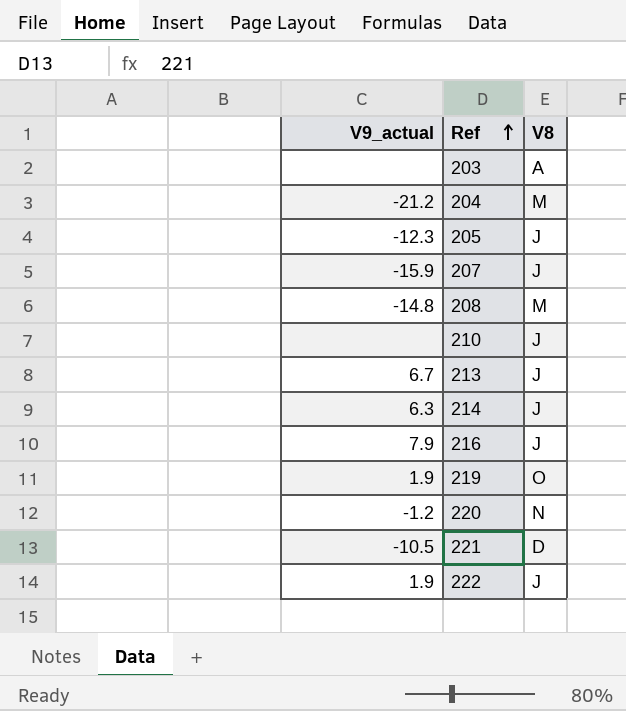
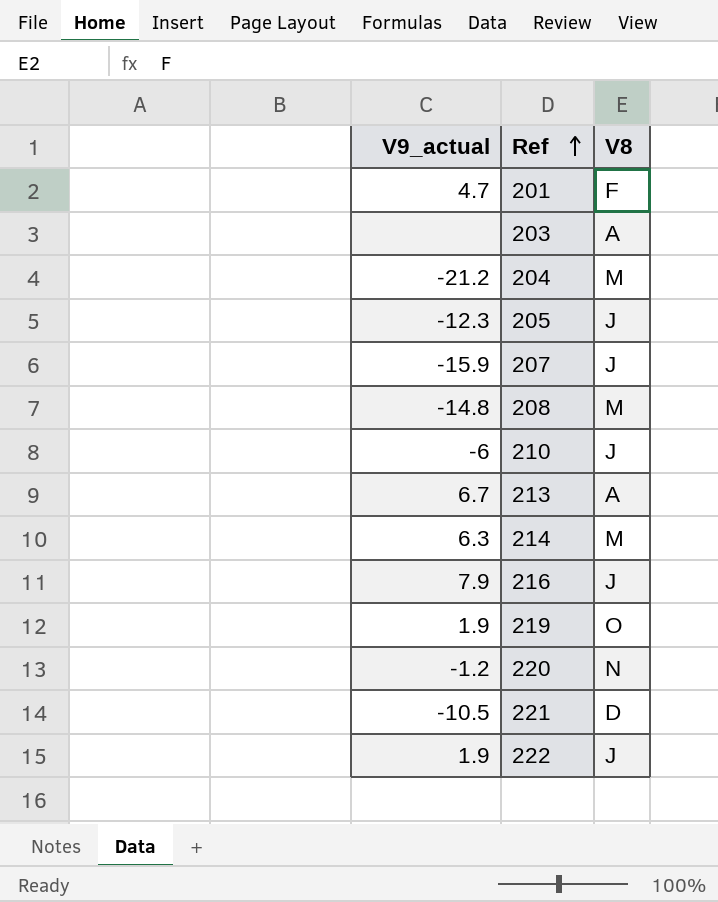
row 201: none -> 4.7 | F
210 | V9_actual: none -> -6
213 | V8: J -> A
214 | V8: J -> M

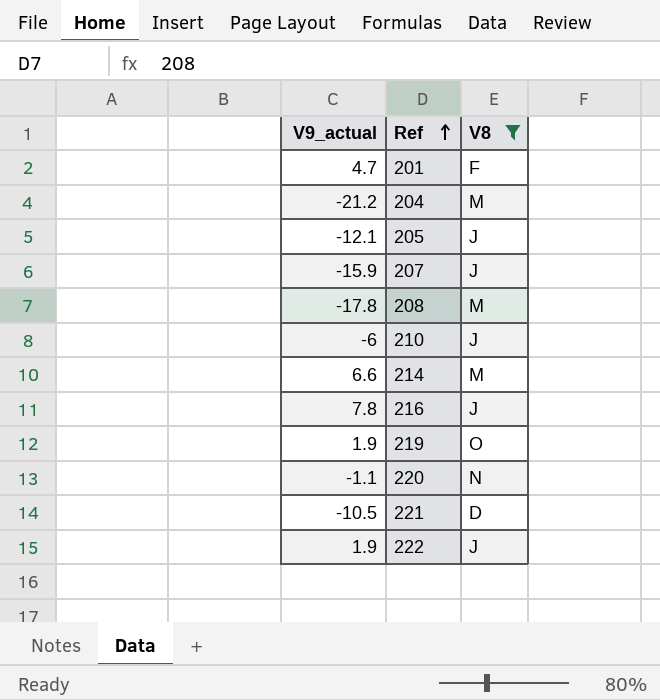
filter: none -> V8 != A
205 | V9_actual: -12.3 -> -12.1
208 | V9_actual: -14.8 -> -17.8
214 | V9_actual: 6.3 -> 6.6
216 | V9_actual: 7.9 -> 7.8
220 | V9_actual: -1.2 -> -1.1

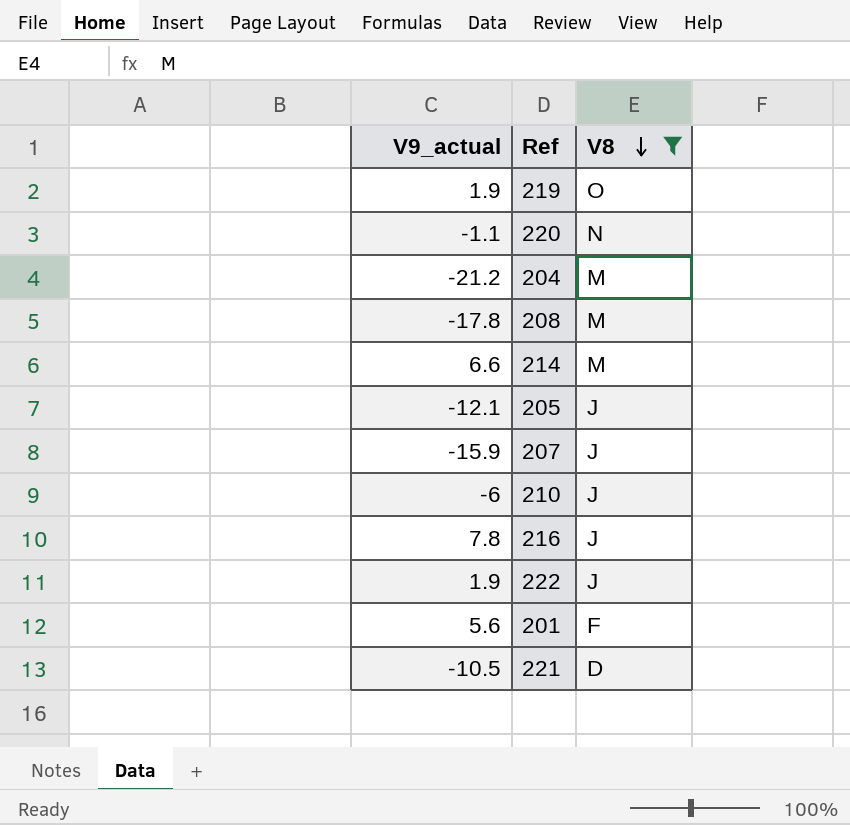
row order: Ref ascending -> V8 descending
201 | V9_actual: 4.7 -> 5.6

